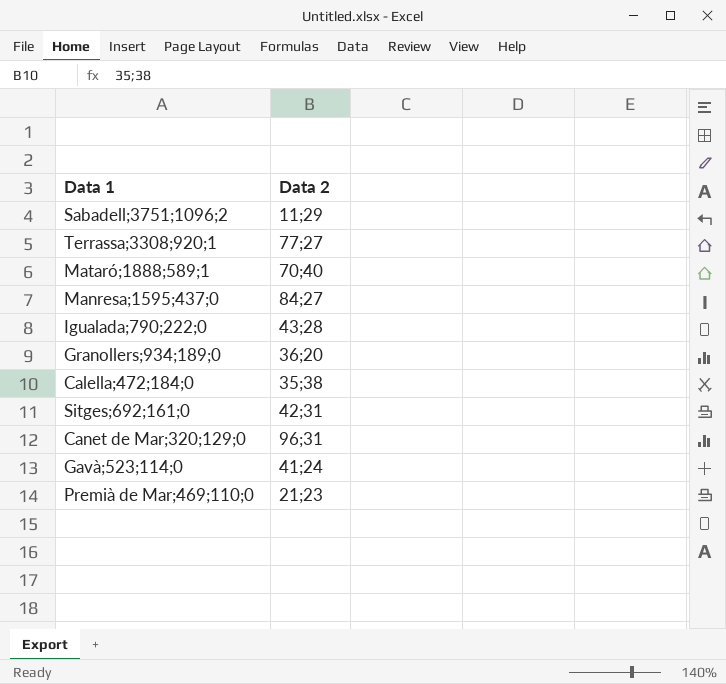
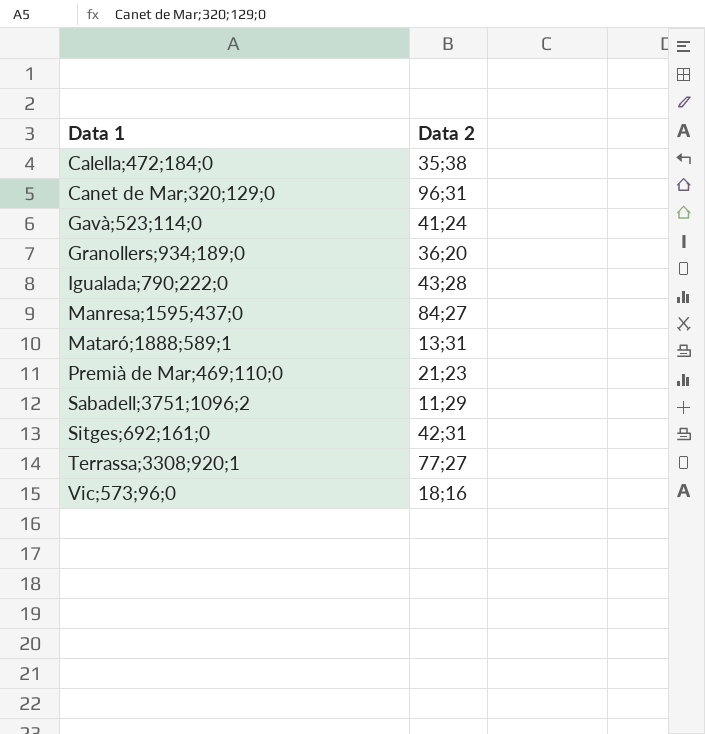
row order: none -> Data 1 ascending
Mataró;1888;589;1 | Data 2: 70;40 -> 13;31
row Vic;573;96;0: none -> 18;16

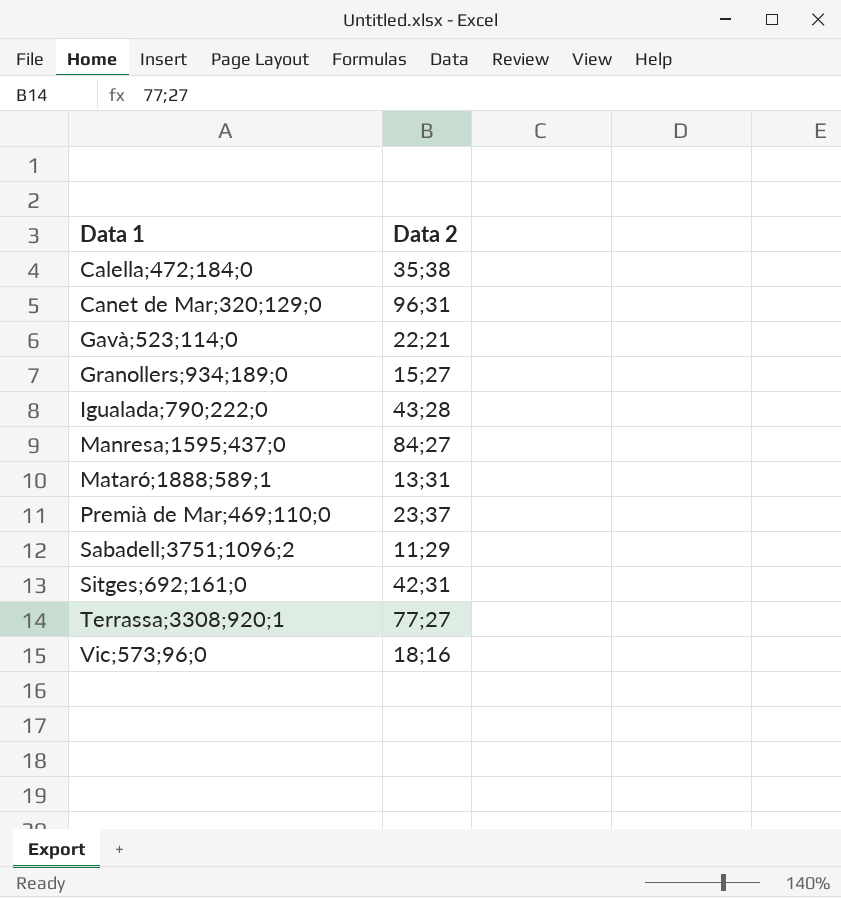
Gavà;523;114;0 | Data 2: 41;24 -> 22;21
Granollers;934;189;0 | Data 2: 36;20 -> 15;27
Premià de Mar;469;110;0 | Data 2: 21;23 -> 23;37

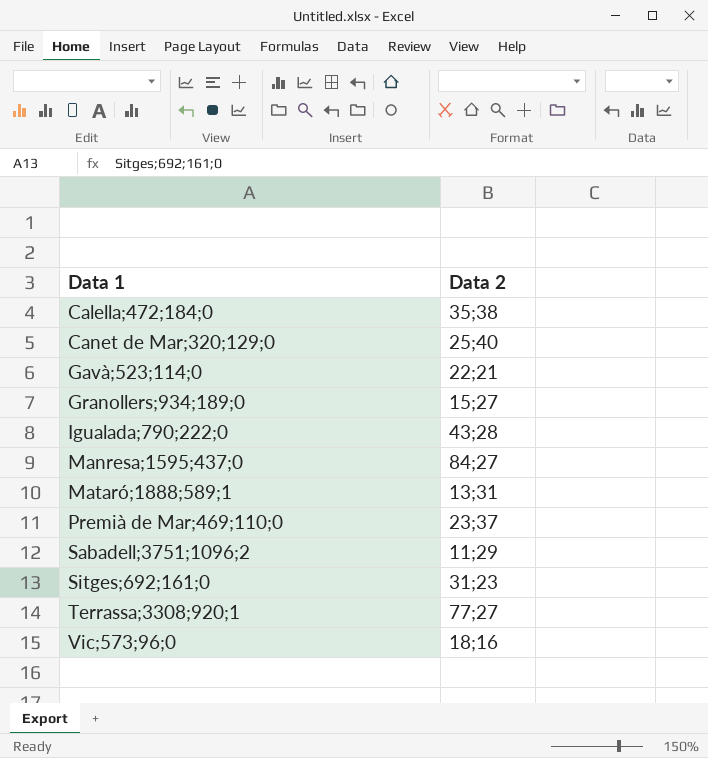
Canet de Mar;320;129;0 | Data 2: 96;31 -> 25;40
Sitges;692;161;0 | Data 2: 42;31 -> 31;23

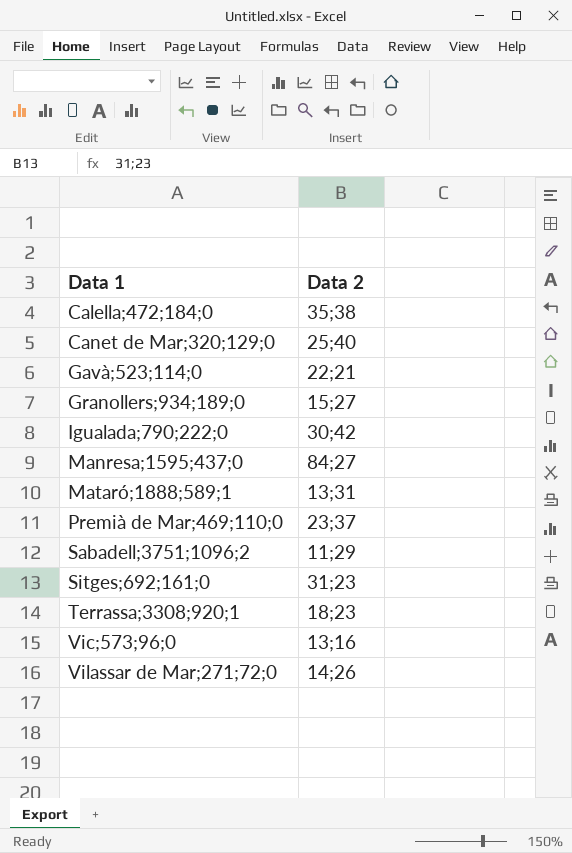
Igualada;790;222;0 | Data 2: 43;28 -> 30;42
Terrassa;3308;920;1 | Data 2: 77;27 -> 18;23
Vic;573;96;0 | Data 2: 18;16 -> 13;16
row Vilassar de Mar;271;72;0: none -> 14;26

